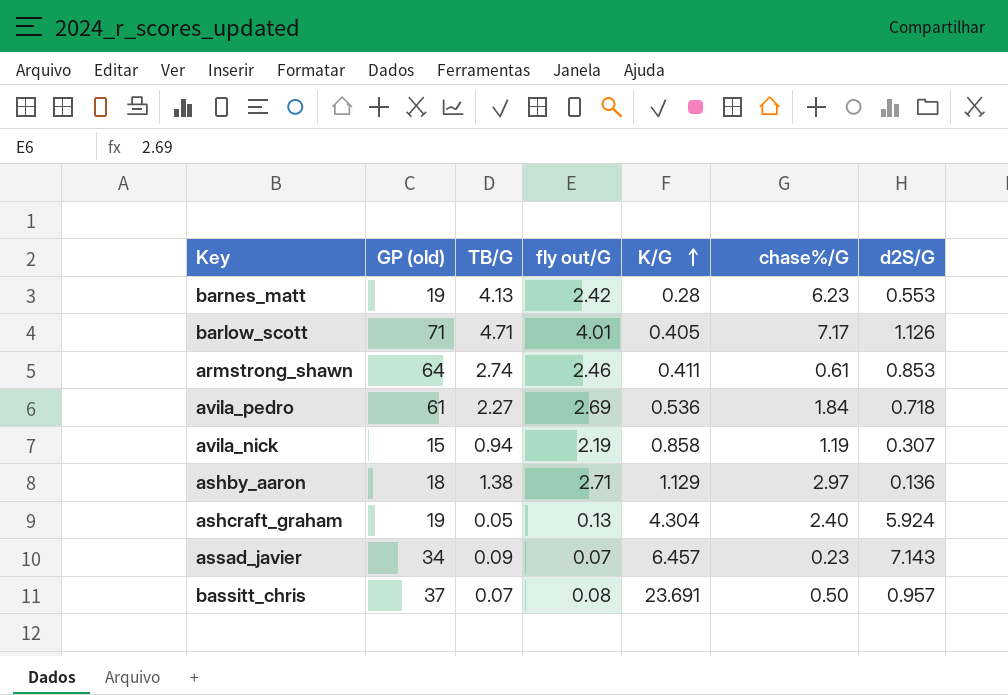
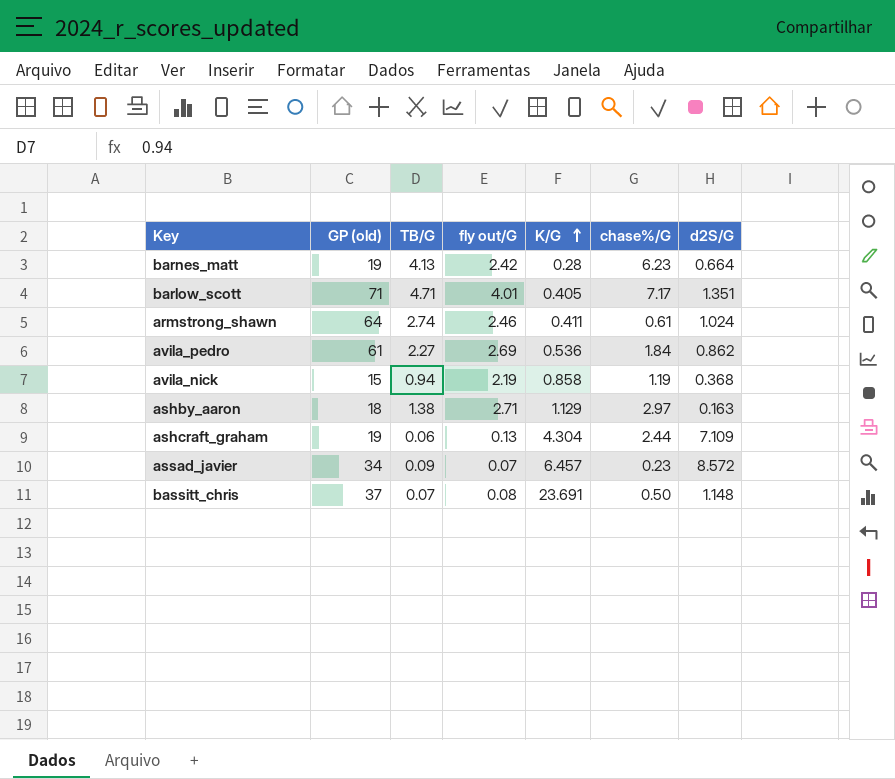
barnes_matt | d2S/G: 0.553 -> 0.664
barlow_scott | d2S/G: 1.126 -> 1.351
armstrong_shawn | d2S/G: 0.853 -> 1.024
avila_pedro | d2S/G: 0.718 -> 0.862
avila_nick | d2S/G: 0.307 -> 0.368
ashby_aaron | d2S/G: 0.136 -> 0.163
ashcraft_graham | TB/G: 0.05 -> 0.06
ashcraft_graham | chase%/G: 2.40 -> 2.44
ashcraft_graham | d2S/G: 5.924 -> 7.109
assad_javier | d2S/G: 7.143 -> 8.572
bassitt_chris | d2S/G: 0.957 -> 1.148

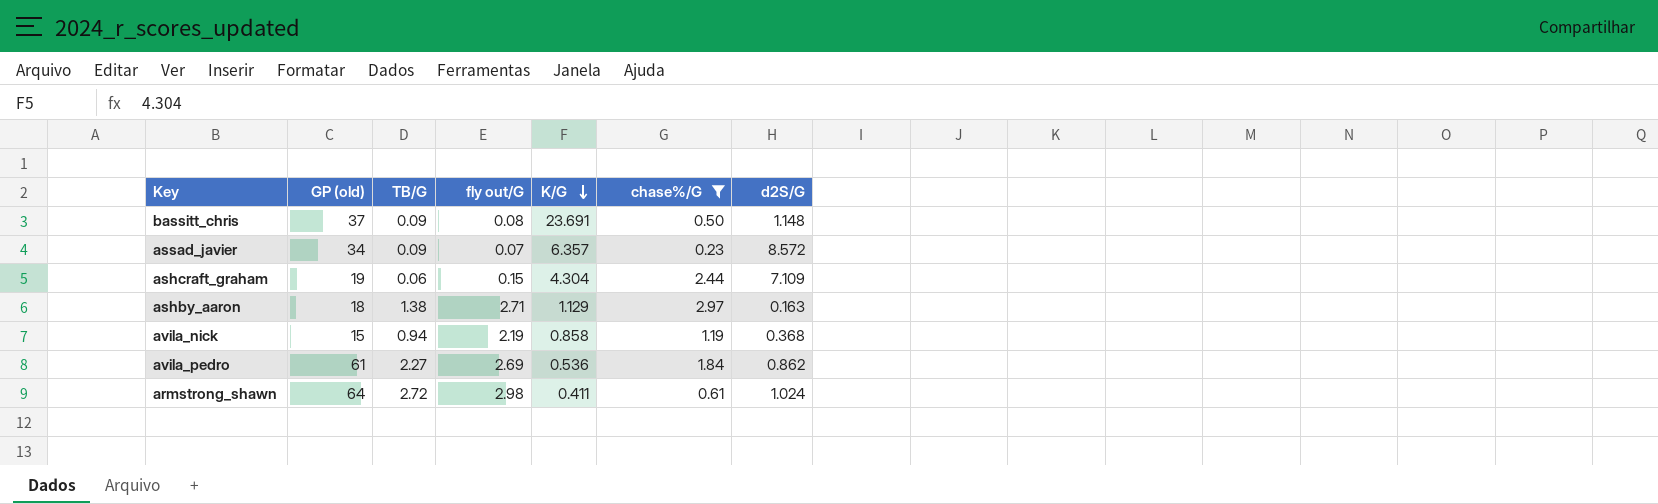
filter: none -> chase%/G <= 2.97
row order: K/G ascending -> K/G descending
bassitt_chris | TB/G: 0.07 -> 0.09
assad_javier | K/G: 6.457 -> 6.357
ashcraft_graham | fly out/G: 0.13 -> 0.15
armstrong_shawn | TB/G: 2.74 -> 2.72
armstrong_shawn | fly out/G: 2.46 -> 2.98

